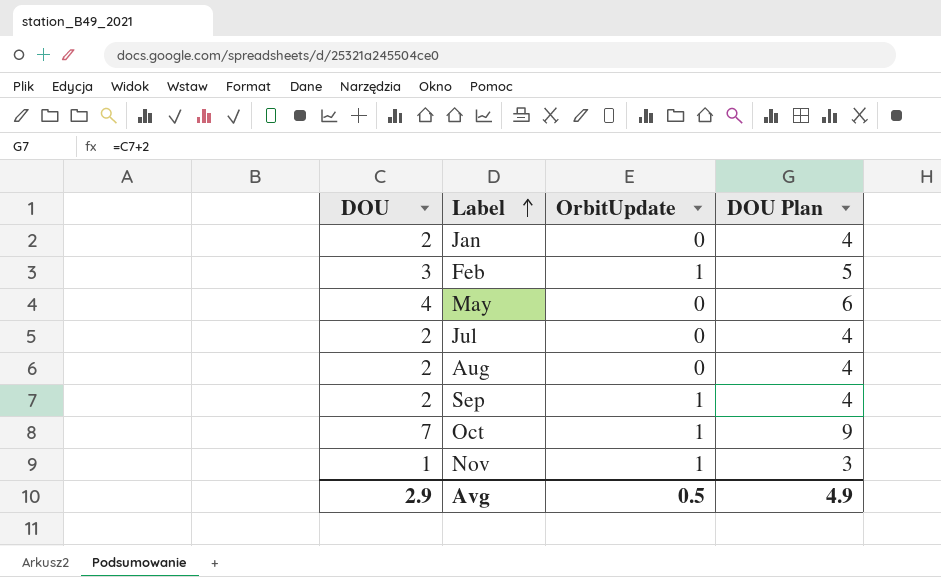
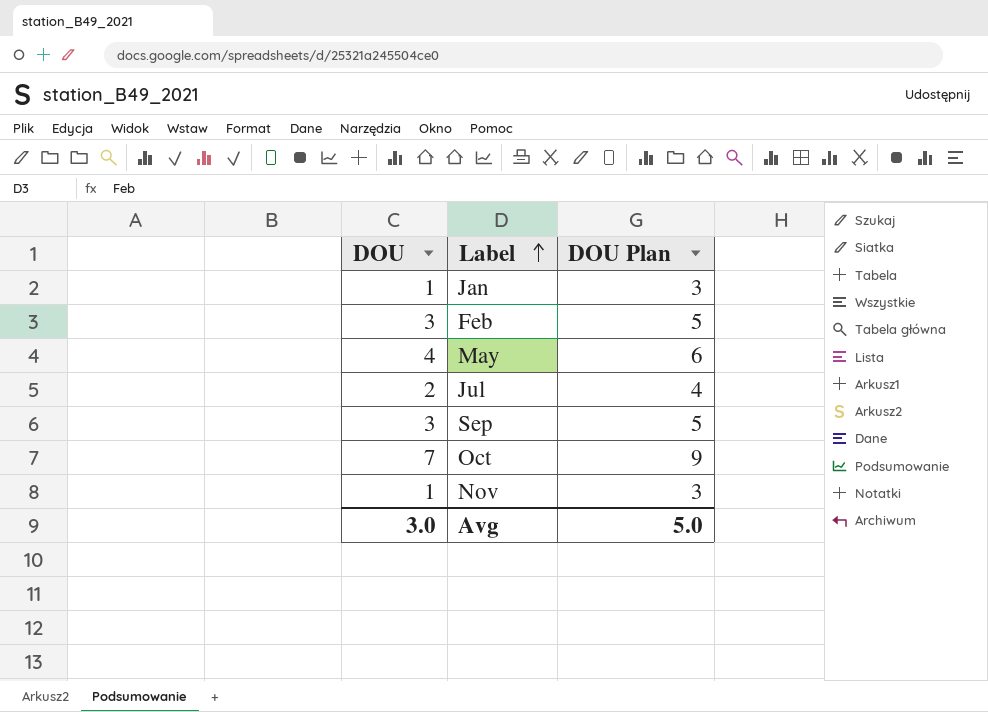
column OrbitUpdate | position: 3 -> none
row Aug: 2 | 0 | 4 -> none
Jan | DOU: 2 -> 1
Jan | DOU Plan: 4 -> 3
Sep | DOU: 2 -> 3
Sep | DOU Plan: 4 -> 5
Avg | DOU: 2.9 -> 3.0
Avg | DOU Plan: 4.9 -> 5.0

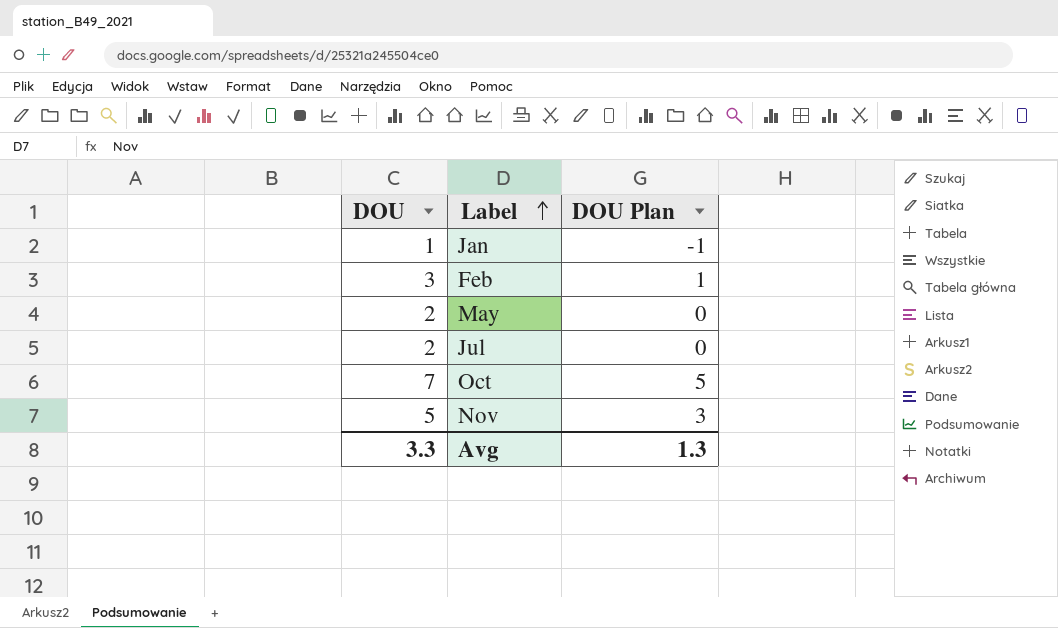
column DOU Plan | formula: [DOU] + 2 -> [DOU] - 2
row Sep: 3 | 5 -> none
May | DOU: 4 -> 2
Nov | DOU: 1 -> 5
Avg | DOU: 3.0 -> 3.3
Avg | DOU Plan: 5.0 -> 1.3

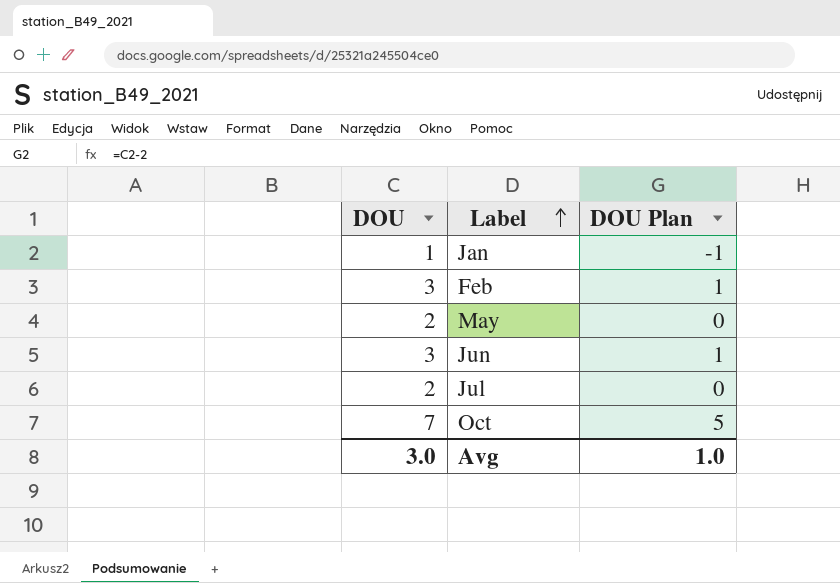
row Nov: 5 | 3 -> none
row Jun: none -> 3 | 1
Avg | DOU: 3.3 -> 3.0
Avg | DOU Plan: 1.3 -> 1.0

